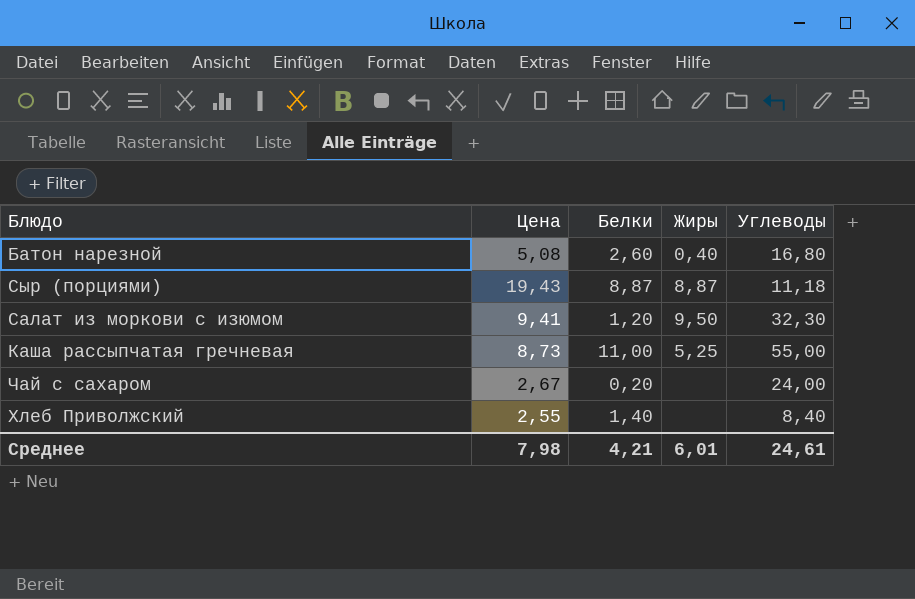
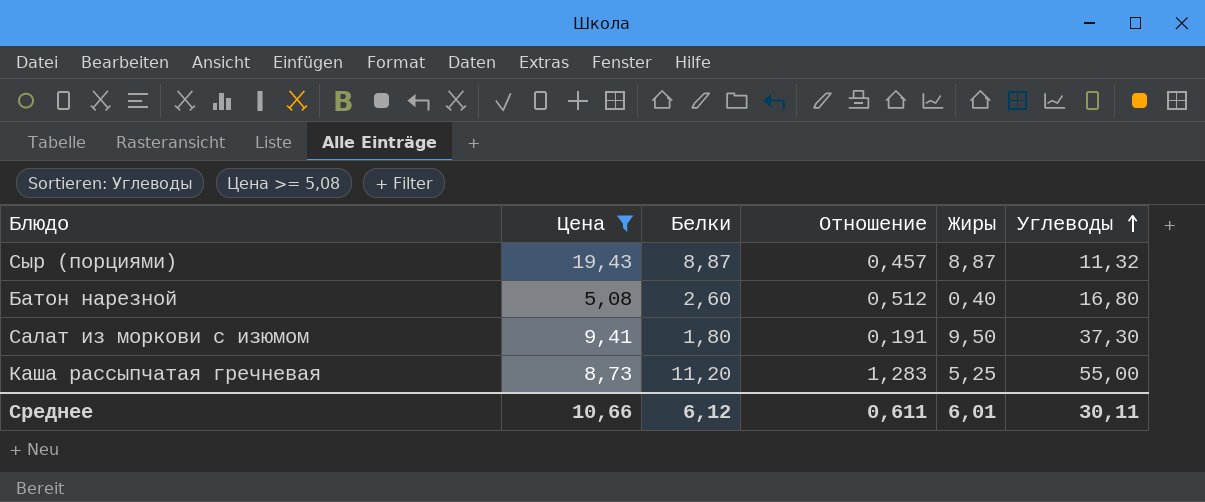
filter: none -> Цена >= 5,08
row order: none -> Углеводы ascending
column Отношение | formula: none -> [Белки] / [Цена]
Сыр (порциями) | Углеводы: 11,18 -> 11,32
Салат из моркови с изюмом | Белки: 1,20 -> 1,80
Салат из моркови с изюмом | Углеводы: 32,30 -> 37,30
Каша рассыпчатая гречневая | Белки: 11,00 -> 11,20
Среднее | Цена: 7,98 -> 10,66
Среднее | Белки: 4,21 -> 6,12
Среднее | Углеводы: 24,61 -> 30,11

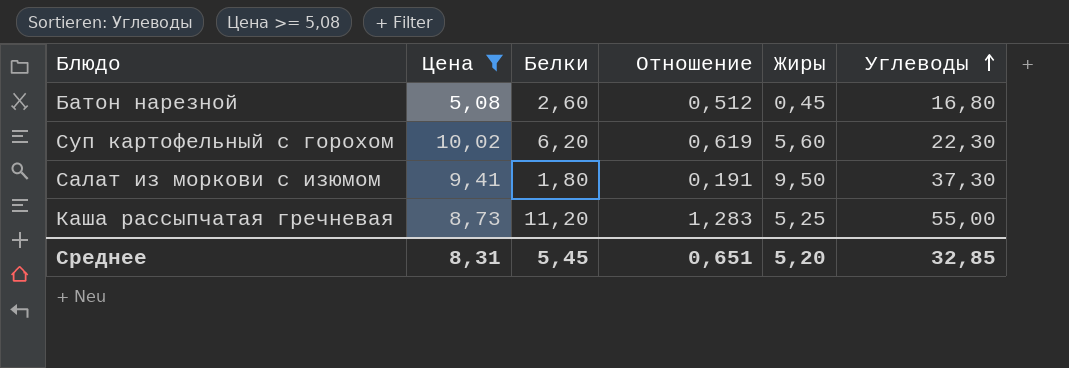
row Сыр (порциями): 19,43 | 8,87 | 0,457 | 8,87 | 11,32 -> none
Батон нарезной | Жиры: 0,40 -> 0,45
row Суп картофельный с горохом: none -> 10,02 | 6,20 | 0,619 | 5,60 | 22,30
Среднее | Цена: 10,66 -> 8,31
Среднее | Белки: 6,12 -> 5,45
Среднее | Отношение: 0,611 -> 0,651
Среднее | Жиры: 6,01 -> 5,20
Среднее | Углеводы: 30,11 -> 32,85

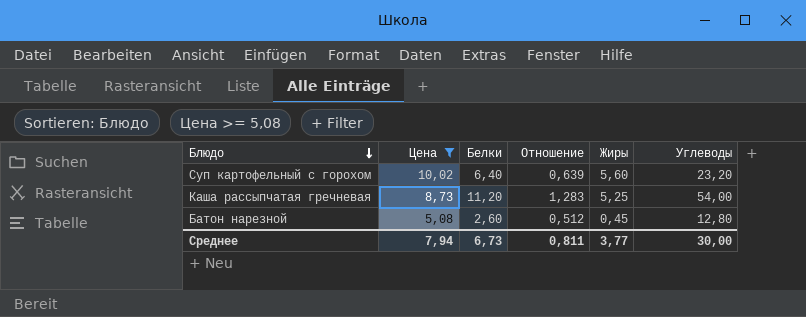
row order: Углеводы ascending -> Блюдо descending
row Салат из моркови с изюмом: 9,41 | 1,80 | 0,191 | 9,50 | 37,30 -> none
Суп картофельный с горохом | Белки: 6,20 -> 6,40
Суп картофельный с горохом | Отношение: 0,619 -> 0,639
Суп картофельный с горохом | Углеводы: 22,30 -> 23,20
Каша рассыпчатая гречневая | Углеводы: 55,00 -> 54,00
Батон нарезной | Углеводы: 16,80 -> 12,80
Среднее | Цена: 8,31 -> 7,94
Среднее | Белки: 5,45 -> 6,73
Среднее | Отношение: 0,651 -> 0,811
Среднее | Жиры: 5,20 -> 3,77
Среднее | Углеводы: 32,85 -> 30,00

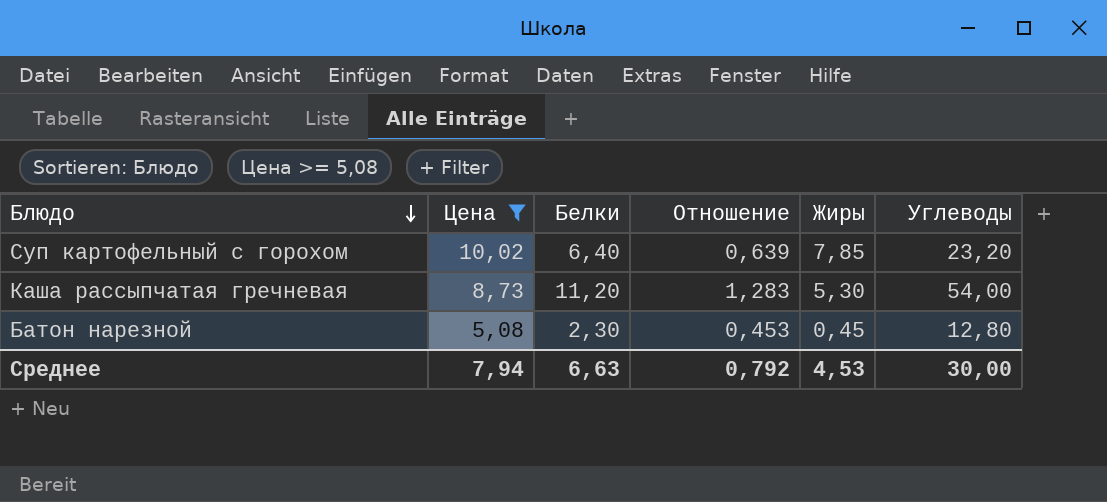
Суп картофельный с горохом | Жиры: 5,60 -> 7,85
Каша рассыпчатая гречневая | Жиры: 5,25 -> 5,30
Батон нарезной | Белки: 2,60 -> 2,30
Батон нарезной | Отношение: 0,512 -> 0,453
Среднее | Белки: 6,73 -> 6,63
Среднее | Отношение: 0,811 -> 0,792
Среднее | Жиры: 3,77 -> 4,53

